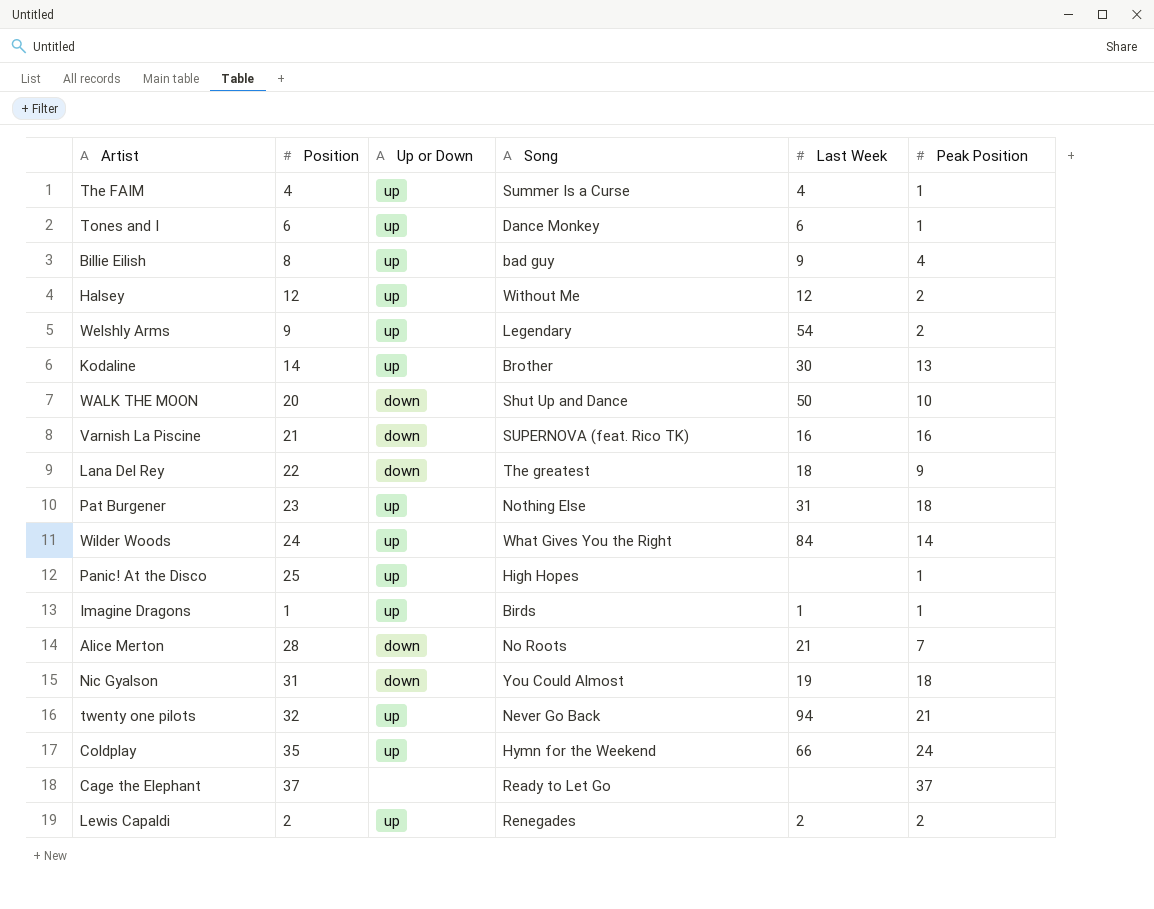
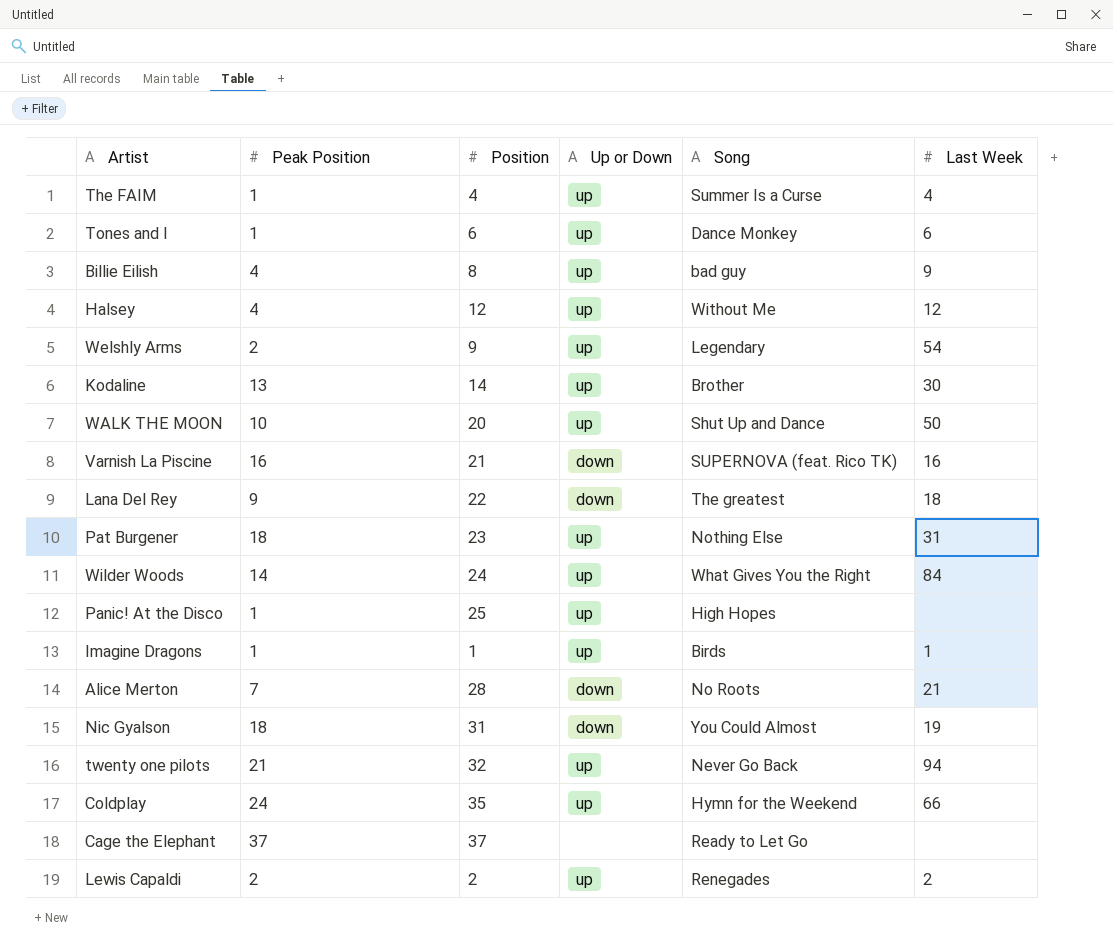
column Peak Position | position: 6 -> 2
Halsey | Peak Position: 2 -> 4
WALK THE MOON | Up or Down: down -> up

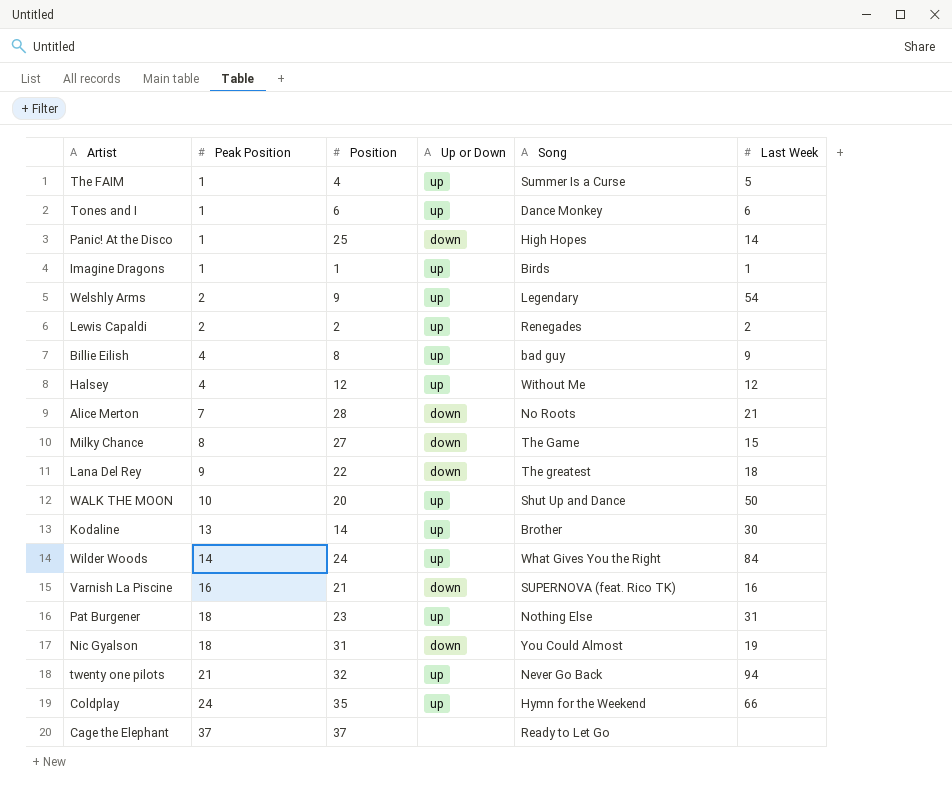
row order: none -> Peak Position ascending
The FAIM | Last Week: 4 -> 5
Panic! At the Disco | Up or Down: up -> down
Panic! At the Disco | Last Week: none -> 14
row Milky Chance: none -> 8 | 27 | down | The Game | 15

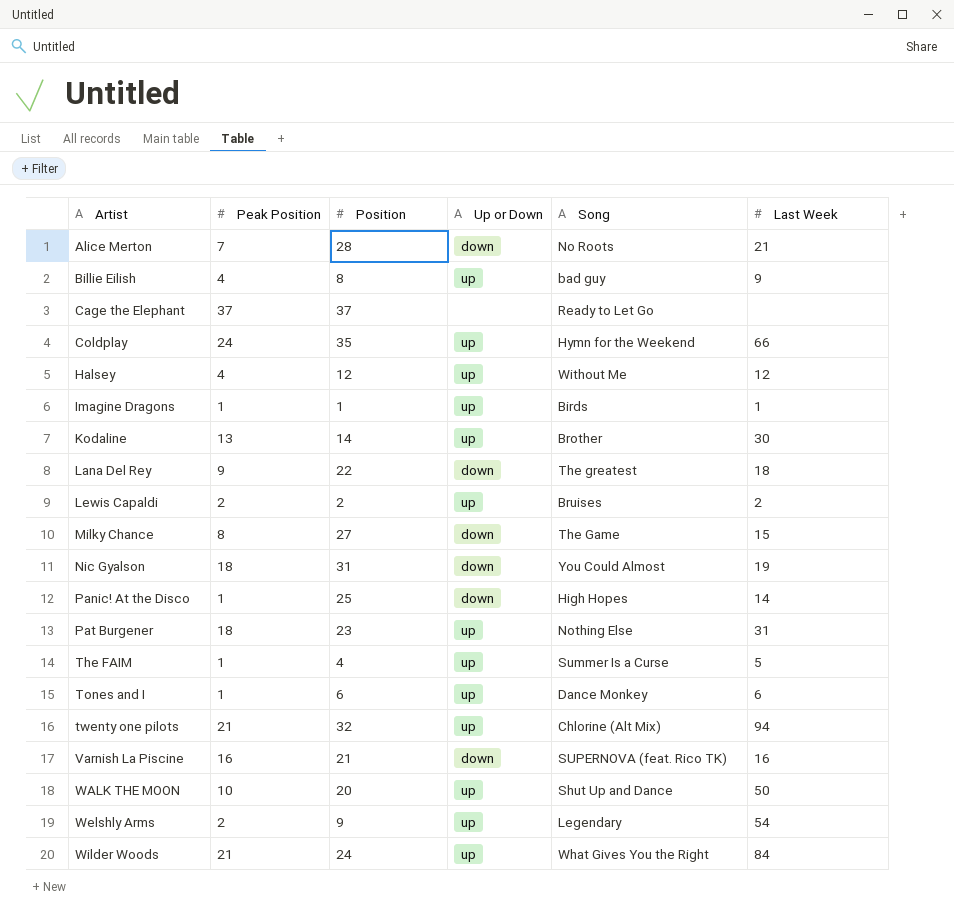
row order: Peak Position ascending -> Artist ascending
Lewis Capaldi | Song: Renegades -> Bruises
twenty one pilots | Song: Never Go Back -> Chlorine (Alt Mix)
Wilder Woods | Peak Position: 14 -> 21

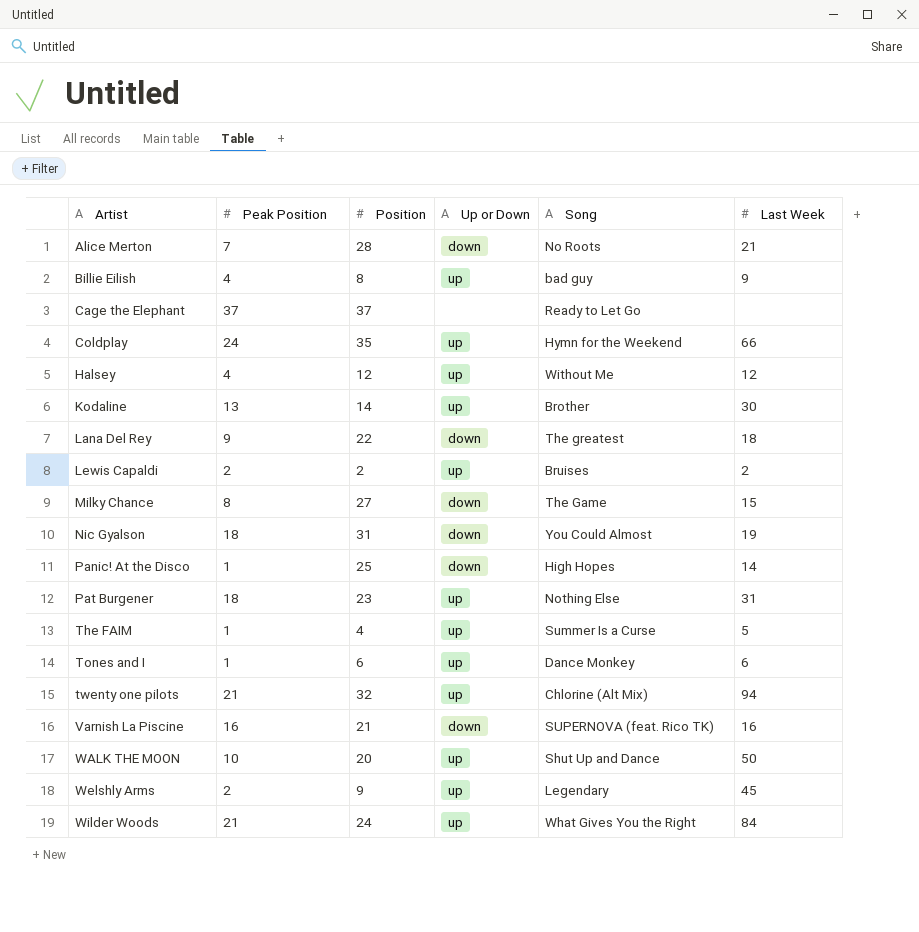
row Imagine Dragons: 1 | 1 | up | Birds | 1 -> none
Welshly Arms | Last Week: 54 -> 45

